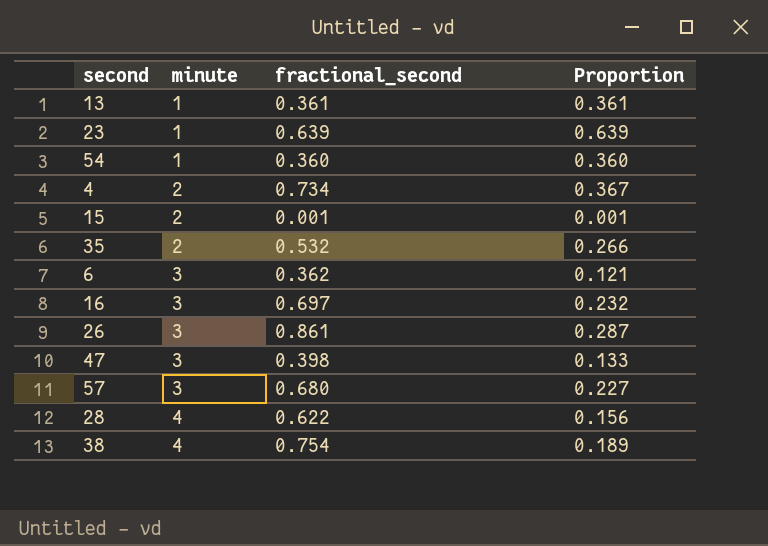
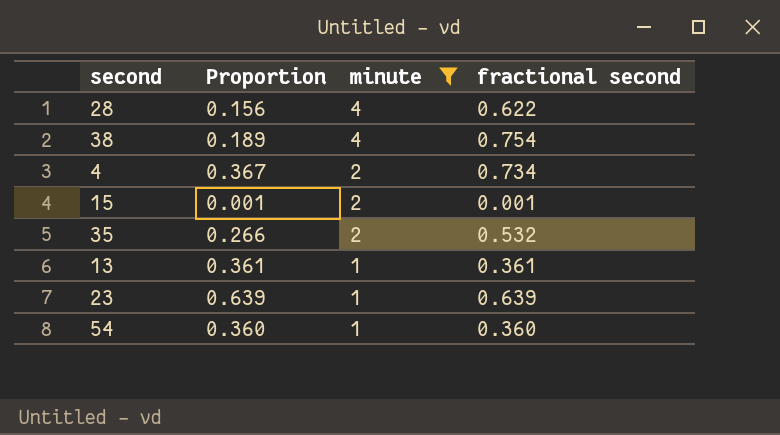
filter: none -> minute != 3
row order: minute ascending -> minute descending
column Proportion | position: 4 -> 2
column name: fractional_second -> fractional second

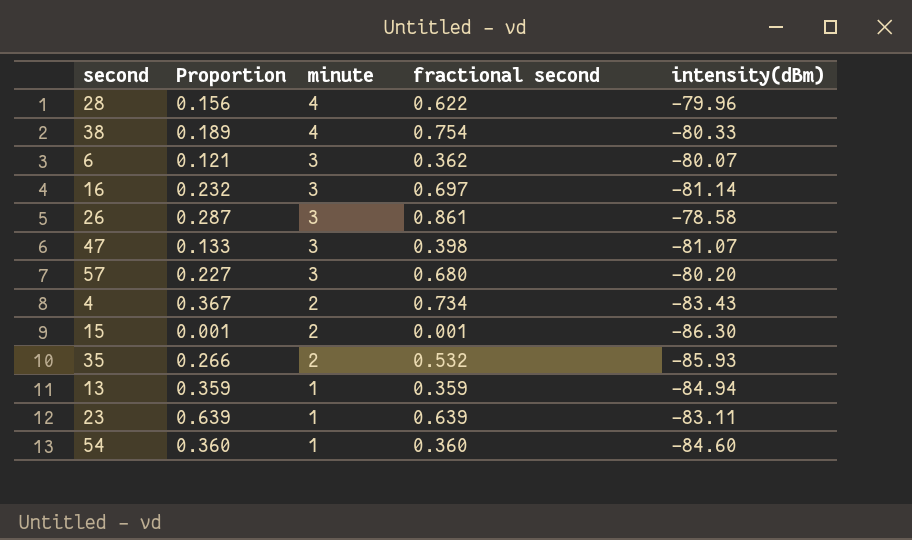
filter: minute != 3 -> none
column intensity(dBm) | position: none -> 5
13 | Proportion: 0.361 -> 0.359
13 | fractional second: 0.361 -> 0.359

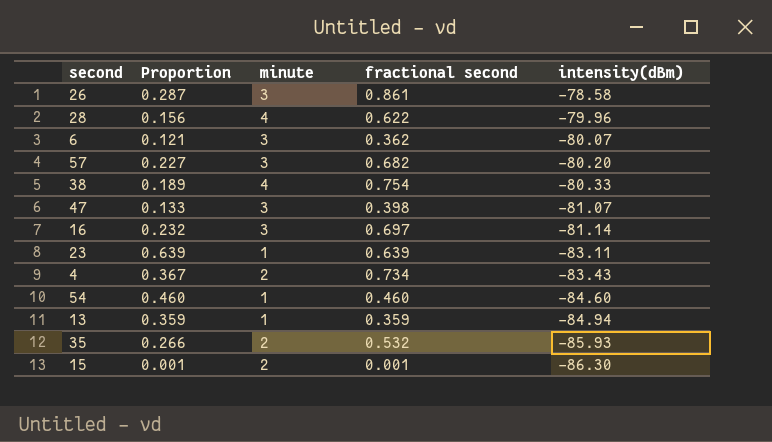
row order: minute descending -> intensity(dBm) descending
57 | fractional second: 0.680 -> 0.682
54 | Proportion: 0.360 -> 0.460
54 | fractional second: 0.360 -> 0.460

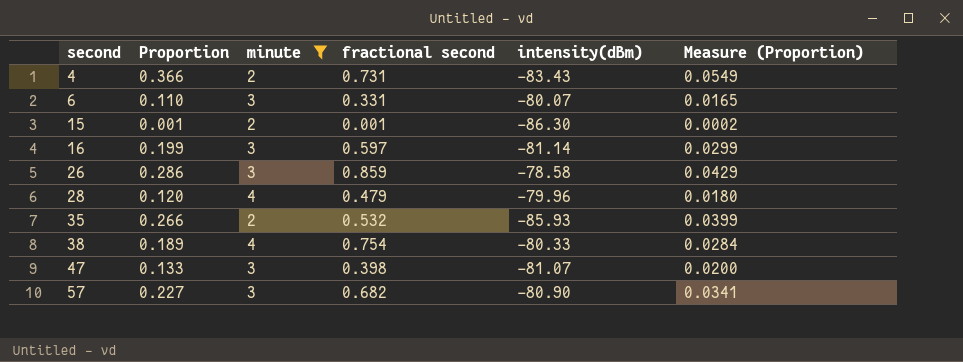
filter: none -> minute != 1
row order: intensity(dBm) descending -> second ascending
column Measure (Proportion) | formula: none -> [Proportion] * 0.15
4 | Proportion: 0.367 -> 0.366
4 | fractional second: 0.734 -> 0.731
6 | Proportion: 0.121 -> 0.110
6 | fractional second: 0.362 -> 0.331
16 | Proportion: 0.232 -> 0.199
16 | fractional second: 0.697 -> 0.597
26 | Proportion: 0.287 -> 0.286
26 | fractional second: 0.861 -> 0.859
28 | Proportion: 0.156 -> 0.120
28 | fractional second: 0.622 -> 0.479
57 | intensity(dBm): -80.20 -> -80.90

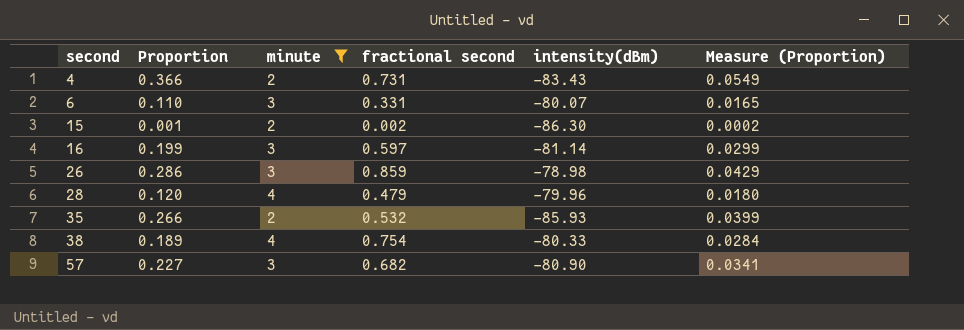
row 47: 0.133 | 3 | 0.398 | -81.07 | 0.0200 -> none
15 | fractional second: 0.001 -> 0.002
26 | intensity(dBm): -78.58 -> -78.98

